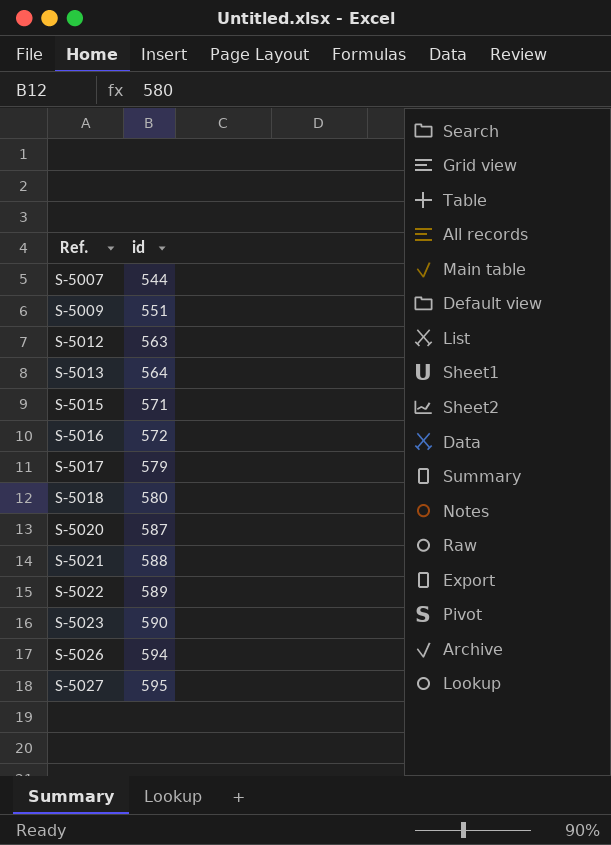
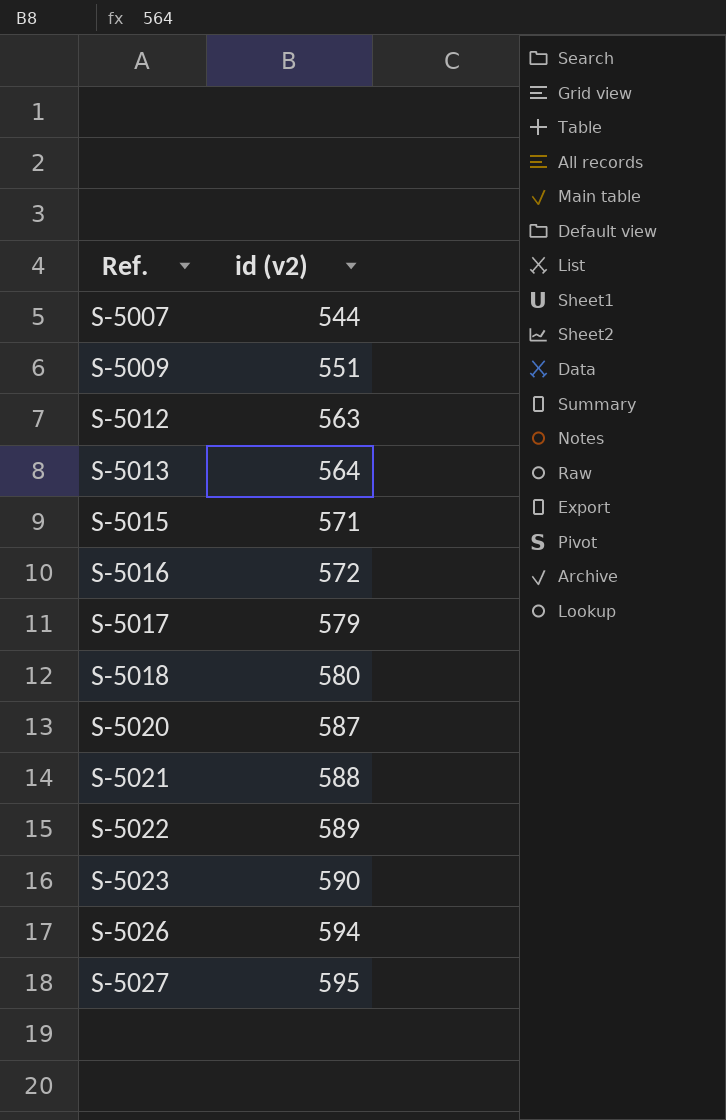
column name: id -> id (v2)

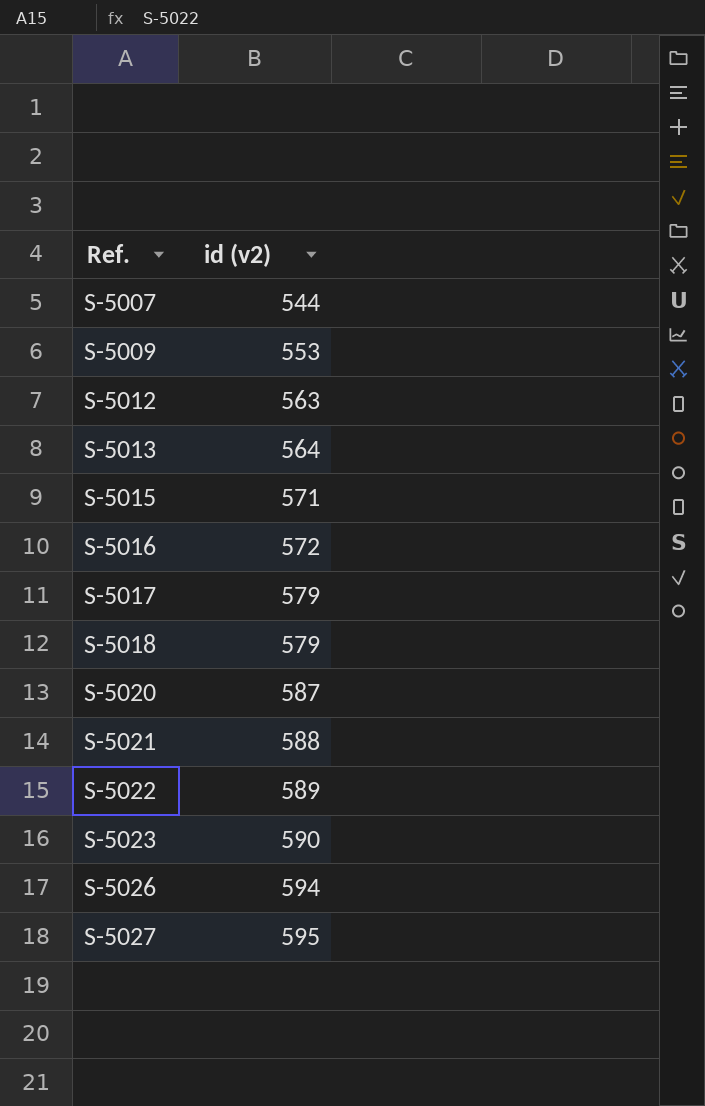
S-5009 | id (v2): 551 -> 553
S-5018 | id (v2): 580 -> 579

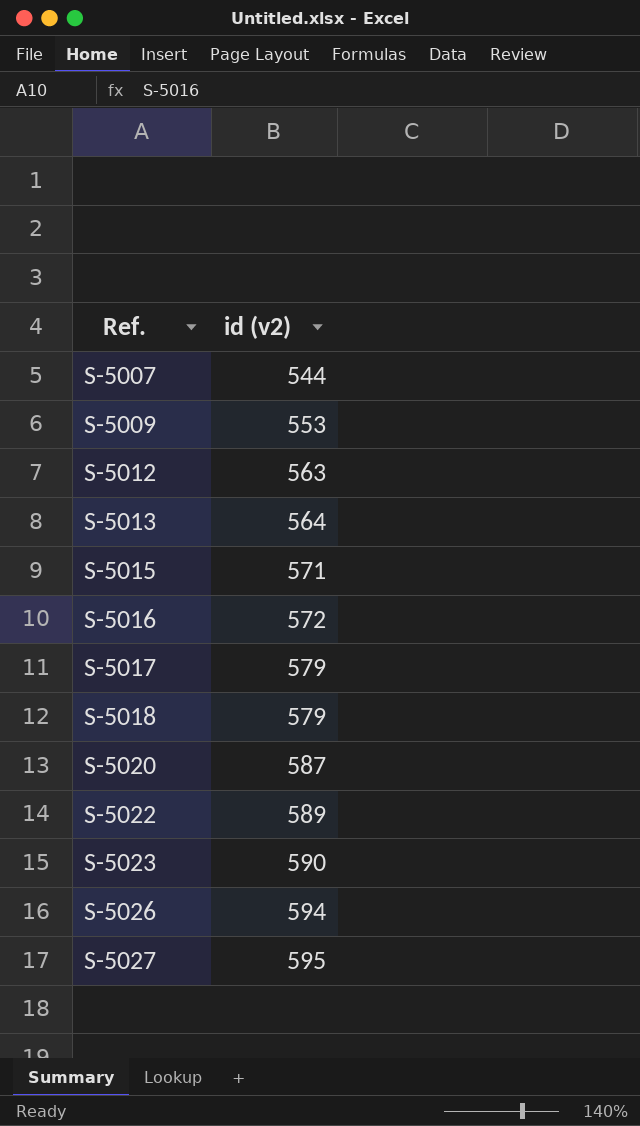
row S-5021: 588 -> none

